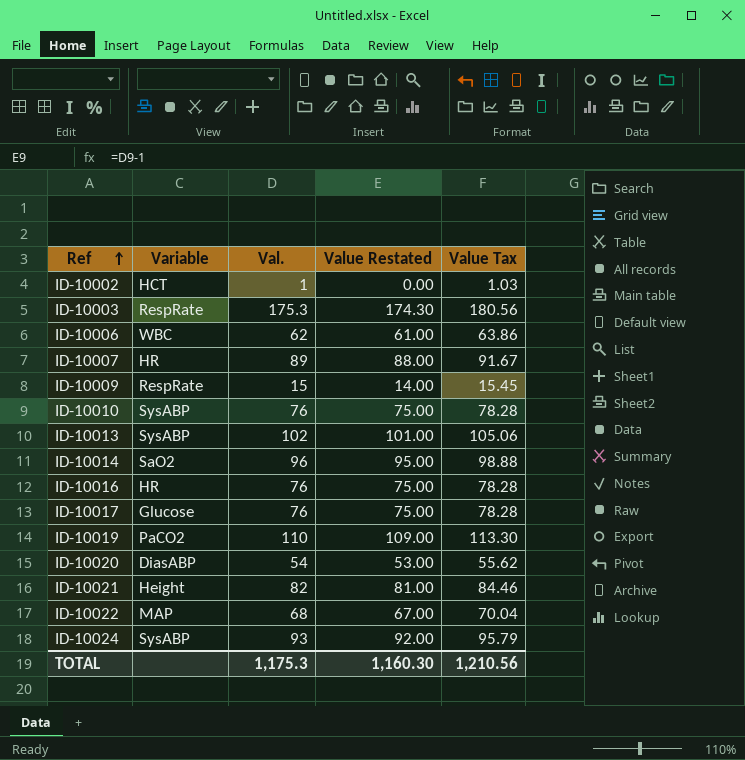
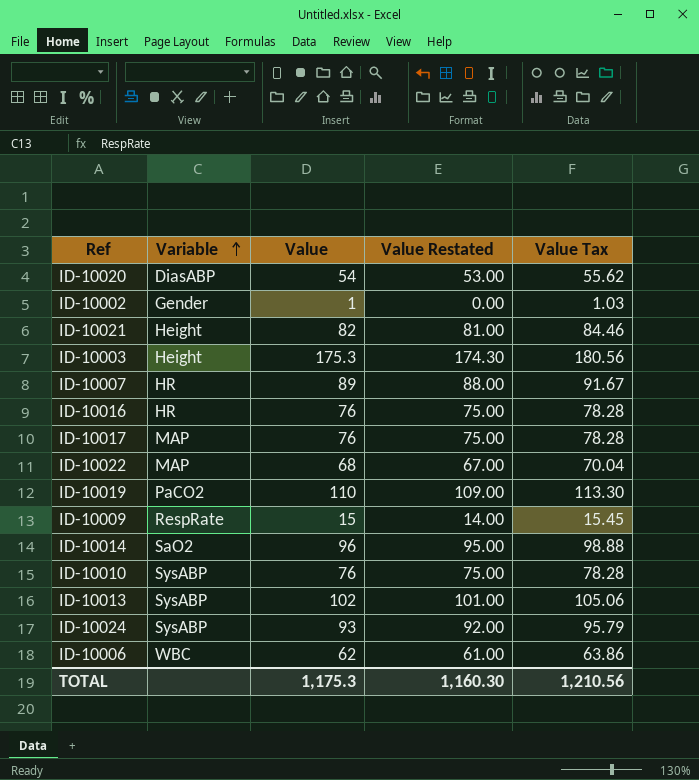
row order: Ref ascending -> Variable ascending
column name: Val. -> Value
ID-10002 | Variable: HCT -> Gender
ID-10003 | Variable: RespRate -> Height
ID-10017 | Variable: Glucose -> MAP

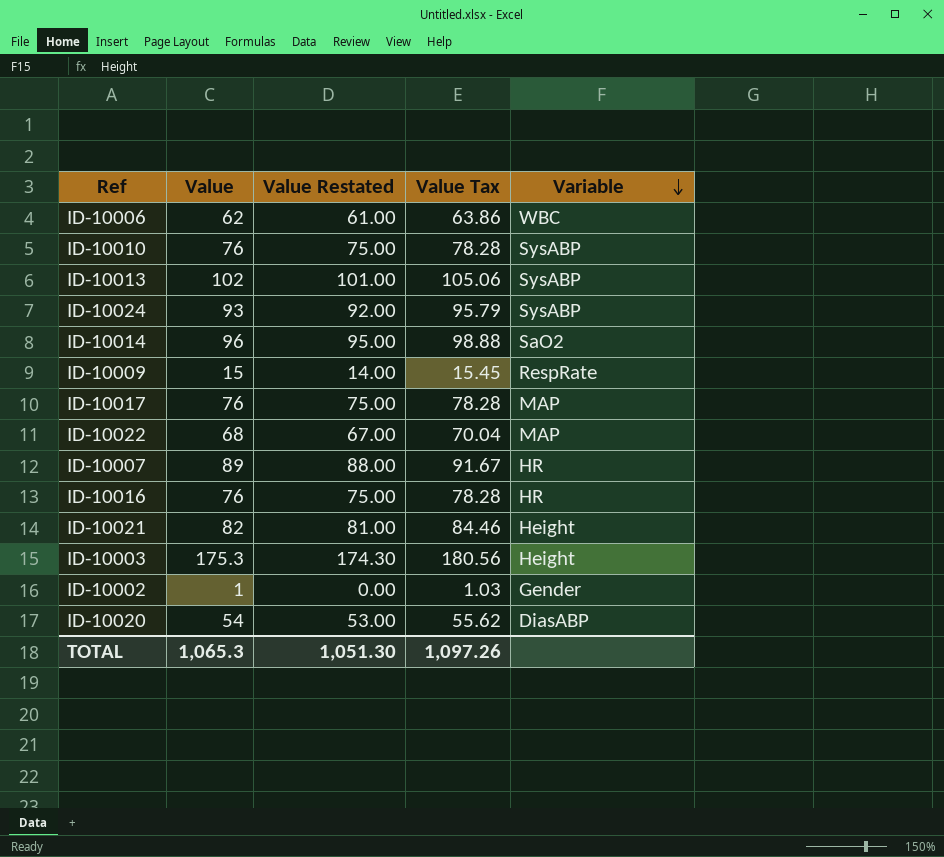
row order: Variable ascending -> Variable descending
column Variable | position: 2 -> 5
row ID-10019: PaCO2 | 110 | 109.00 | 113.30 -> none
TOTAL | Value: 1,175.3 -> 1,065.3
TOTAL | Value Restated: 1,160.30 -> 1,051.30
TOTAL | Value Tax: 1,210.56 -> 1,097.26

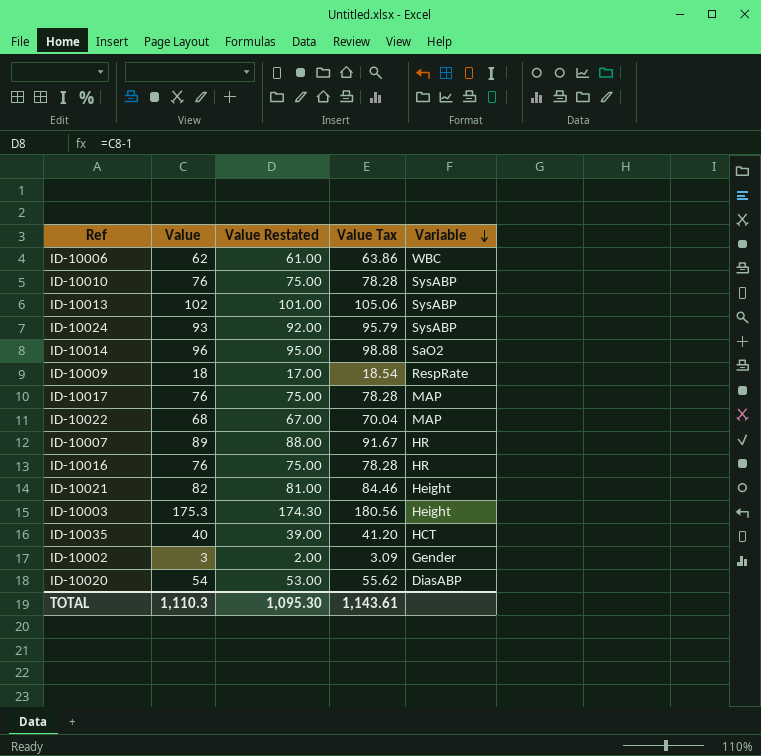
ID-10009 | Value: 15 -> 18
ID-10009 | Value Restated: 14.00 -> 17.00
ID-10009 | Value Tax: 15.45 -> 18.54
row ID-10035: none -> 40 | 39.00 | 41.20 | HCT
ID-10002 | Value: 1 -> 3
ID-10002 | Value Restated: 0.00 -> 2.00
ID-10002 | Value Tax: 1.03 -> 3.09
TOTAL | Value: 1,065.3 -> 1,110.3
TOTAL | Value Restated: 1,051.30 -> 1,095.30
TOTAL | Value Tax: 1,097.26 -> 1,143.61

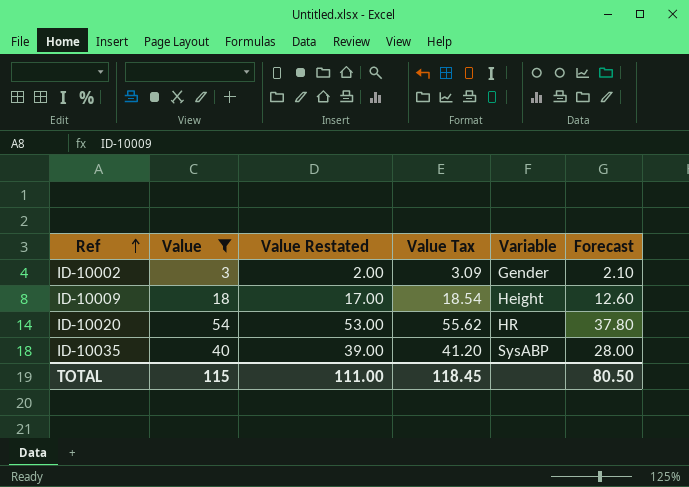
filter: none -> Value <= 54
row order: Variable descending -> Ref ascending
column Forecast | formula: none -> [Value] * 0.7
ID-10009 | Variable: RespRate -> Height
ID-10020 | Variable: DiasABP -> HR
ID-10035 | Variable: HCT -> SysABP
TOTAL | Value: 1,110.3 -> 115
TOTAL | Value Restated: 1,095.30 -> 111.00
TOTAL | Value Tax: 1,143.61 -> 118.45

